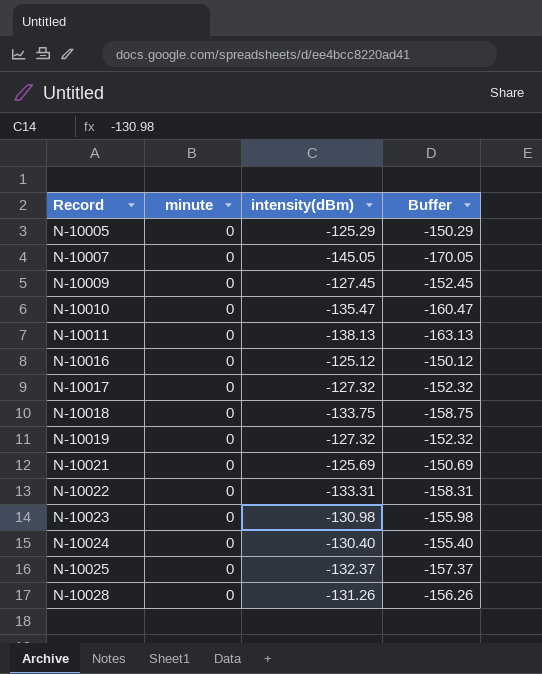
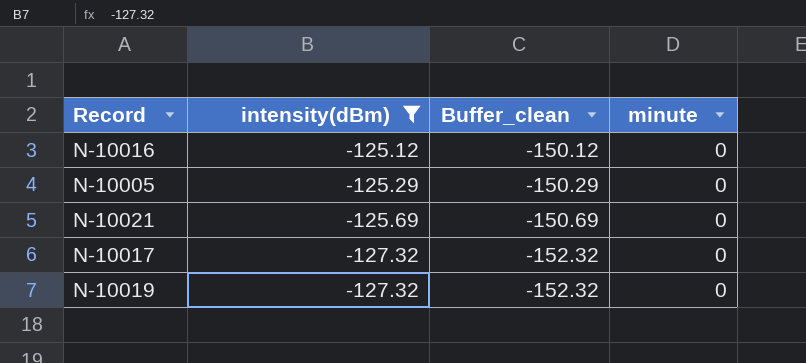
filter: none -> intensity(dBm) >= -127.32
row order: Record ascending -> intensity(dBm) descending
column name: Buffer -> Buffer_clean
column minute | position: 2 -> 4

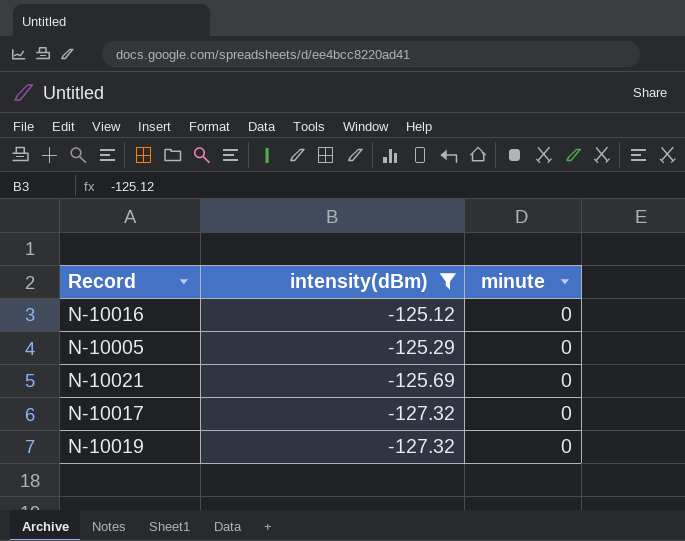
column Buffer_clean | formula: [intensity(dBm)] - 25 -> none

